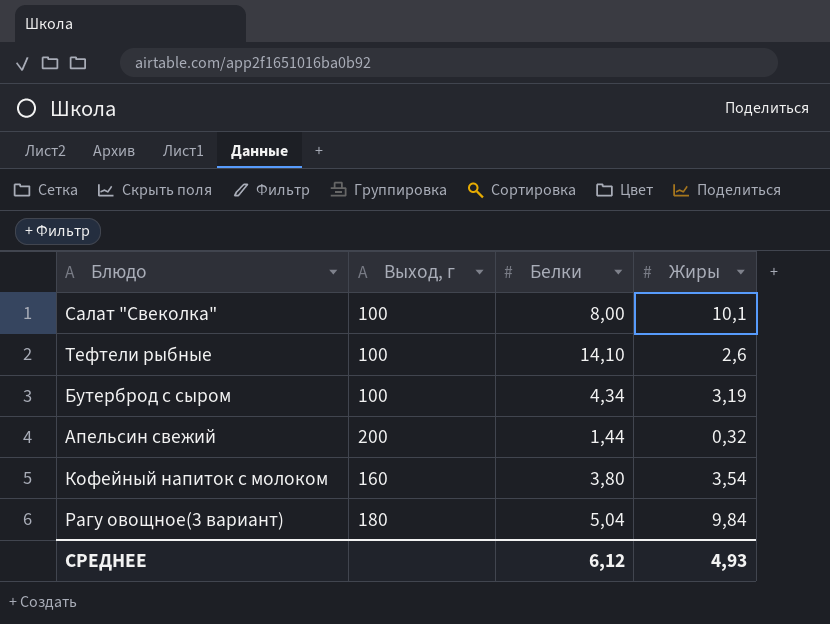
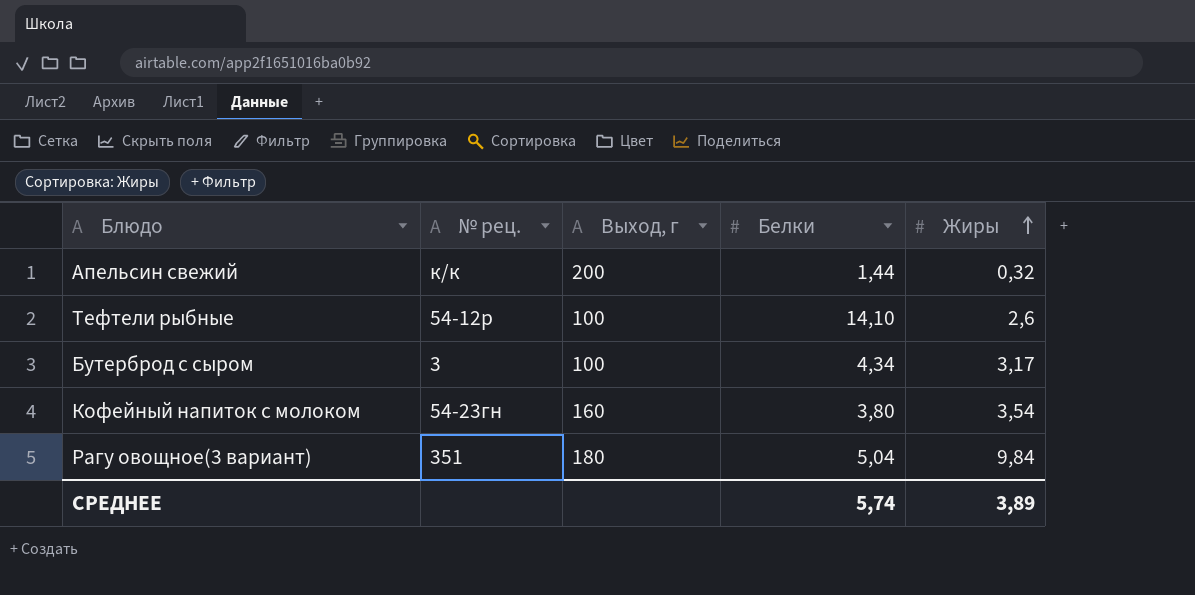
row order: none -> Жиры ascending
column № рец. | position: none -> 2
row Салат "Свеколка": 100 | 8,00 | 10,1 -> none
Бутерброд с сыром | Жиры: 3,19 -> 3,17
СРЕДНЕЕ | Белки: 6,12 -> 5,74
СРЕДНЕЕ | Жиры: 4,93 -> 3,89

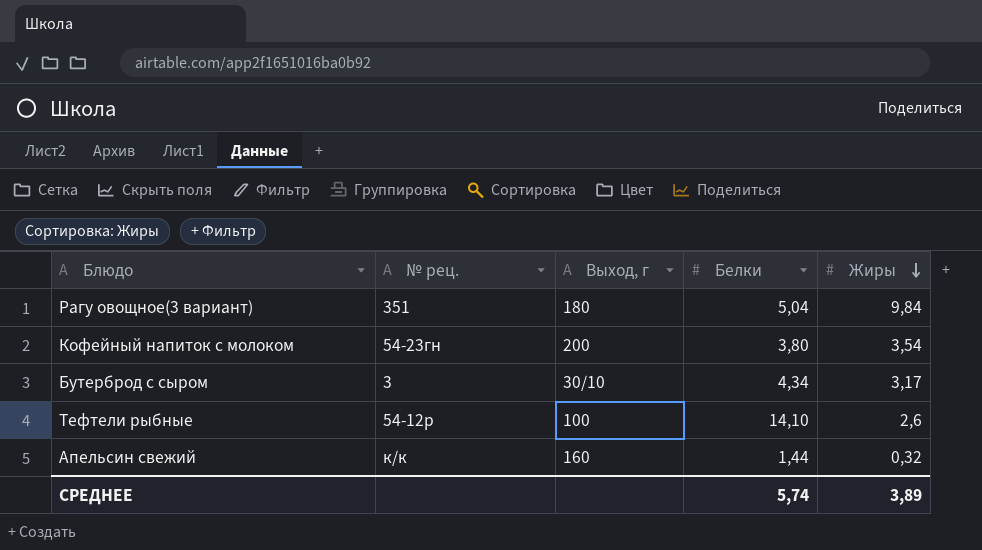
row order: Жиры ascending -> Жиры descending
Кофейный напиток с молоком | Выход, г: 160 -> 200
Бутерброд с сыром | Выход, г: 100 -> 30/10
Апельсин свежий | Выход, г: 200 -> 160

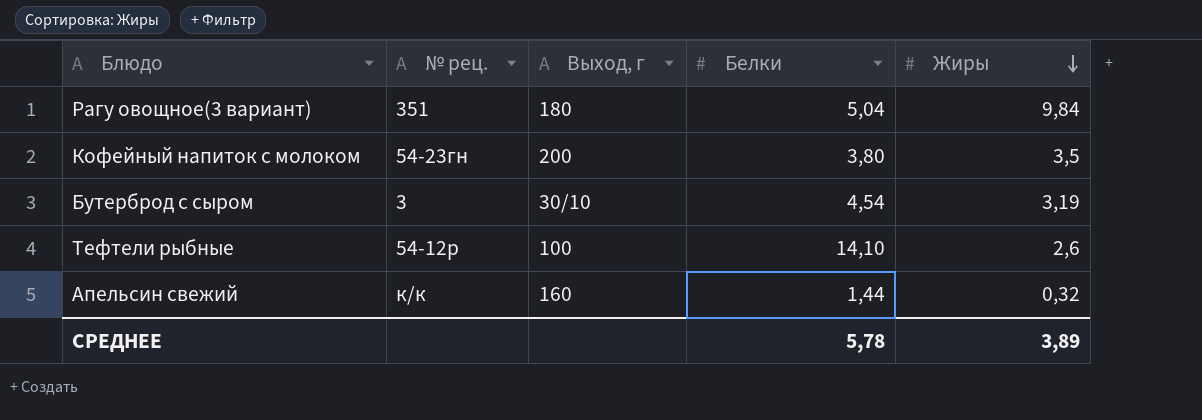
Кофейный напиток с молоком | Жиры: 3,54 -> 3,5
Бутерброд с сыром | Белки: 4,34 -> 4,54
Бутерброд с сыром | Жиры: 3,17 -> 3,19
СРЕДНЕЕ | Белки: 5,74 -> 5,78

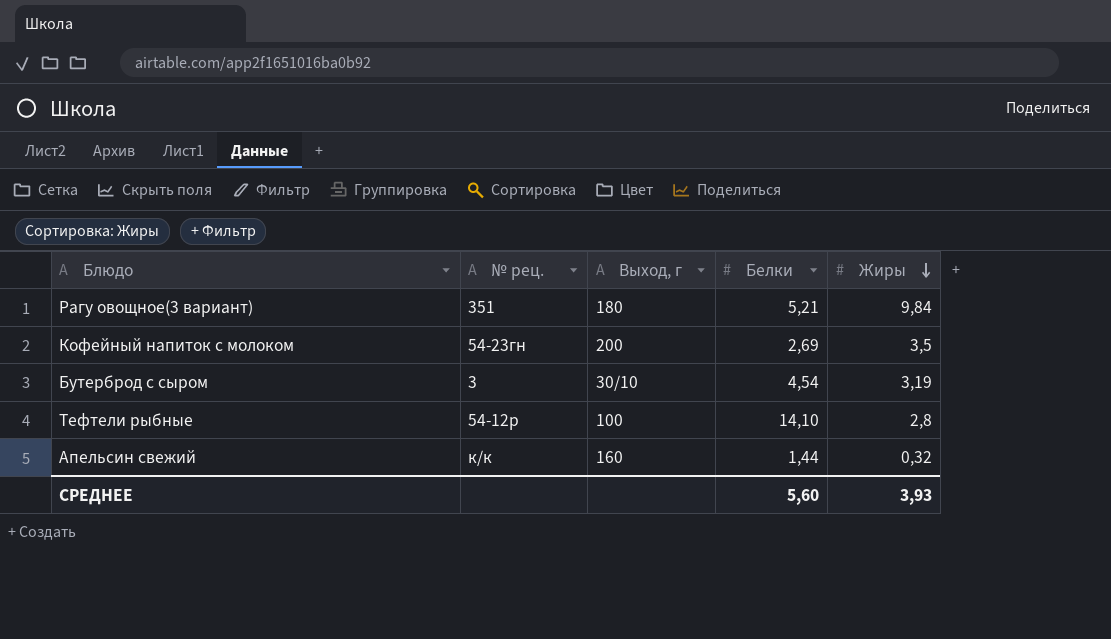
Рагу овощное(3 вариант) | Белки: 5,04 -> 5,21
Кофейный напиток с молоком | Белки: 3,80 -> 2,69
Тефтели рыбные | Жиры: 2,6 -> 2,8
СРЕДНЕЕ | Белки: 5,78 -> 5,60
СРЕДНЕЕ | Жиры: 3,89 -> 3,93

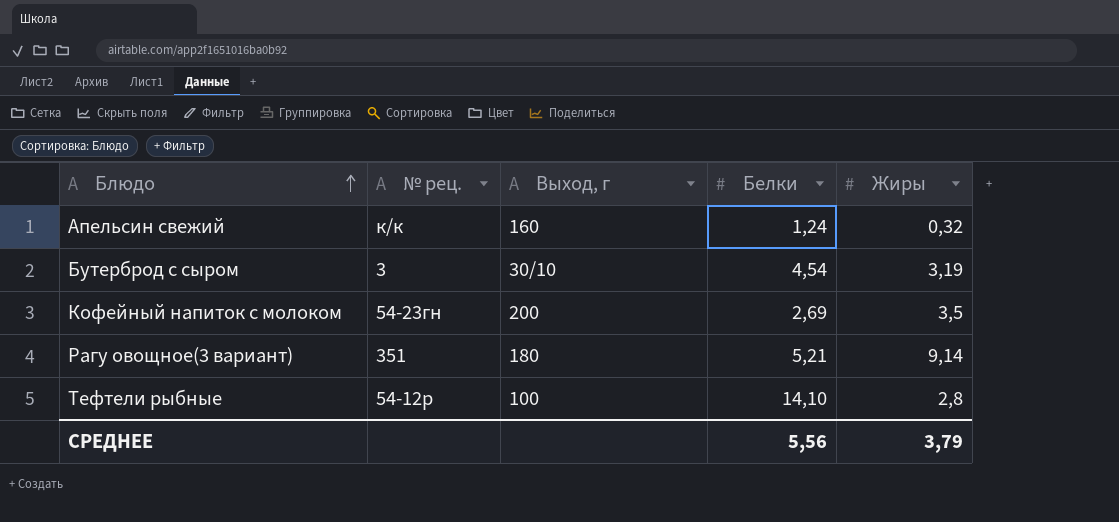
row order: Жиры descending -> Блюдо ascending
Апельсин свежий | Белки: 1,44 -> 1,24
Рагу овощное(3 вариант) | Жиры: 9,84 -> 9,14
СРЕДНЕЕ | Белки: 5,60 -> 5,56
СРЕДНЕЕ | Жиры: 3,93 -> 3,79

